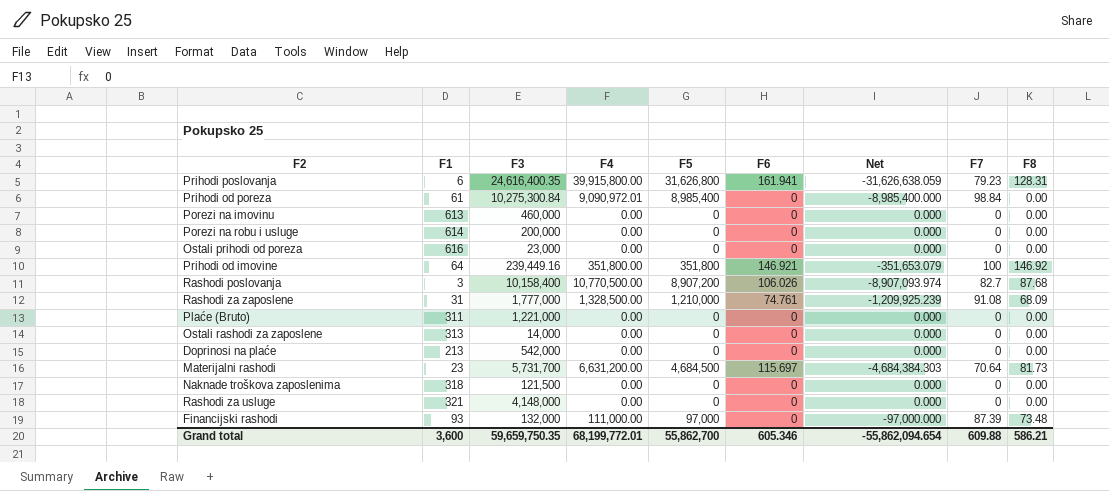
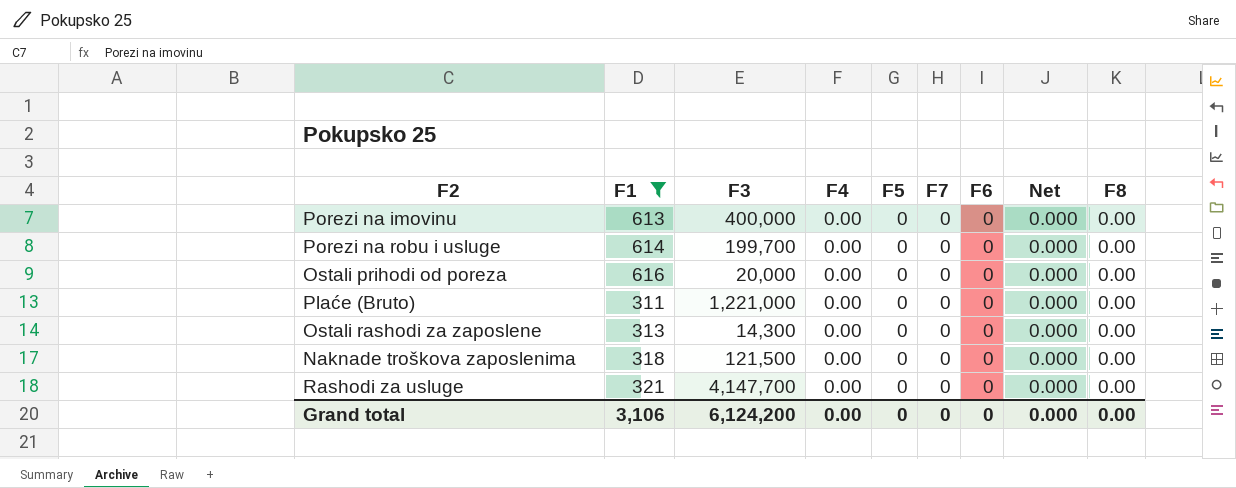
filter: none -> F1 >= 311
column F7 | position: 8 -> 6
Porezi na imovinu | F3: 460,000 -> 400,000
Porezi na robu i usluge | F3: 200,000 -> 199,700
Ostali prihodi od poreza | F3: 23,000 -> 20,000
Ostali rashodi za zaposlene | F3: 14,000 -> 14,300
Rashodi za usluge | F3: 4,148,000 -> 4,147,700
Grand total | F1: 3,600 -> 3,106
Grand total | F3: 59,659,750.35 -> 6,124,200
Grand total | F4: 68,199,772.01 -> 0.00
Grand total | F5: 55,862,700 -> 0
Grand total | F7: 609.88 -> 0
Grand total | F6: 605.346 -> 0
Grand total | Net: -55,862,094.654 -> 0.000
Grand total | F8: 586.21 -> 0.00

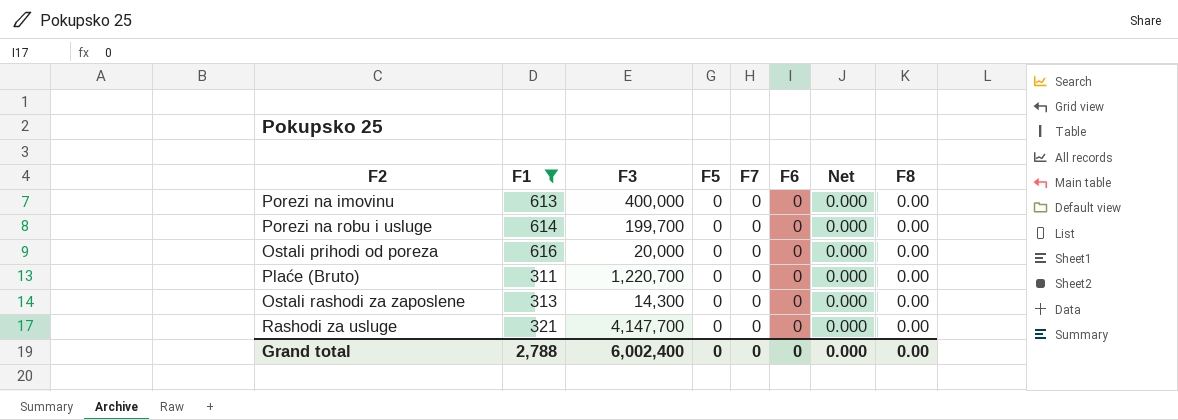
column F4 | position: 4 -> none
row Naknade troškova zaposlenima: 318 | 121,500 | 0.00 | 0 | 0 | 0 | 0.000 | 0.00 -> none
Plaće (Bruto) | F3: 1,221,000 -> 1,220,700
Grand total | F1: 3,106 -> 2,788
Grand total | F3: 6,124,200 -> 6,002,400

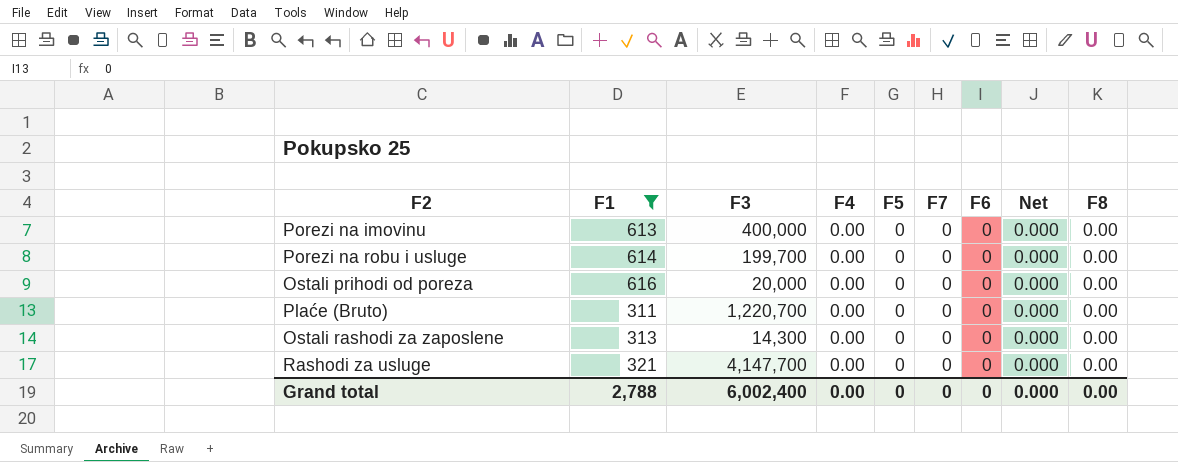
column F4 | position: none -> 4

